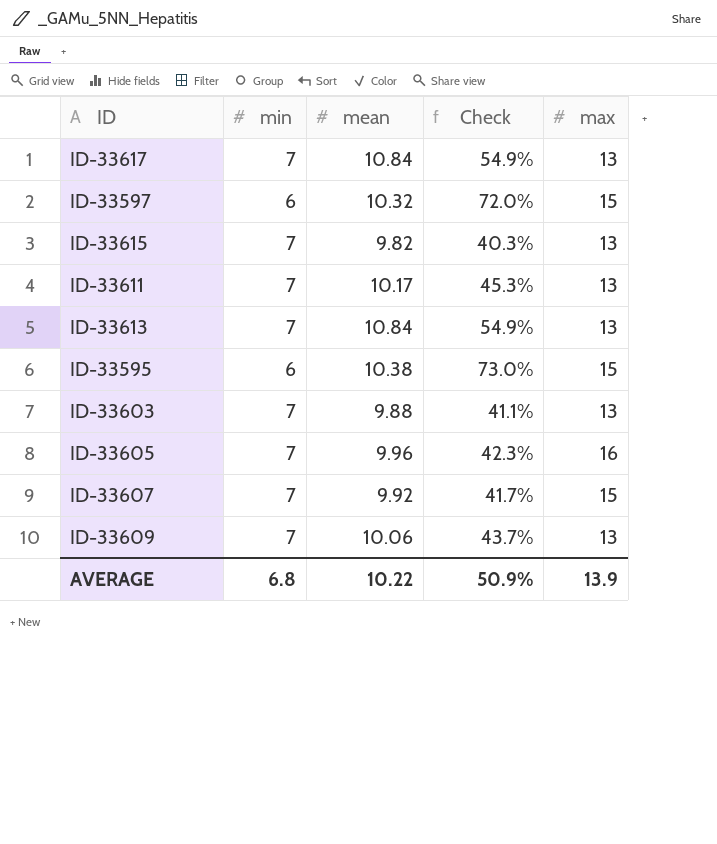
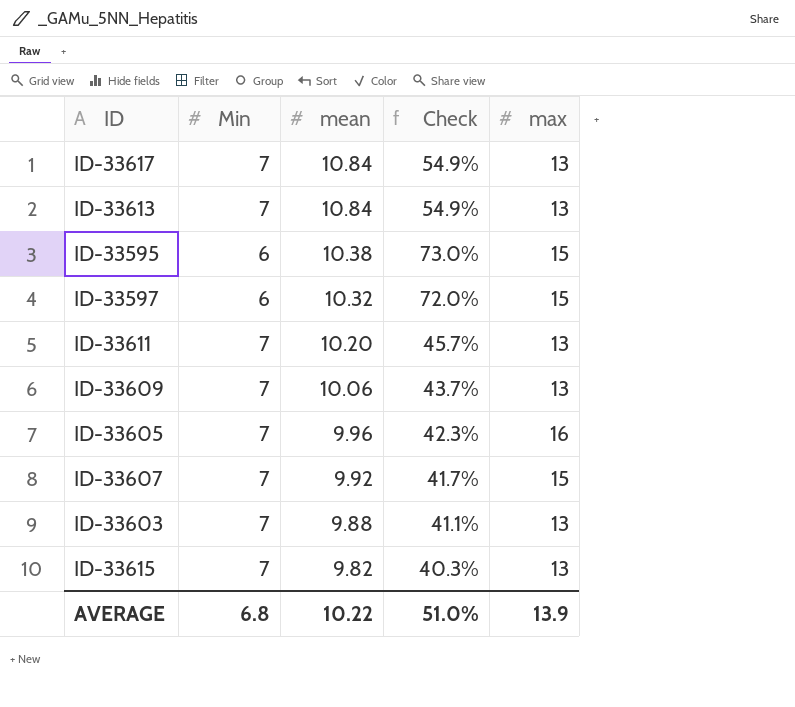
row order: none -> mean descending
column name: min -> Min
ID-33611 | mean: 10.17 -> 10.20
ID-33611 | Check: 45.3% -> 45.7%
AVERAGE | Check: 50.9% -> 51.0%

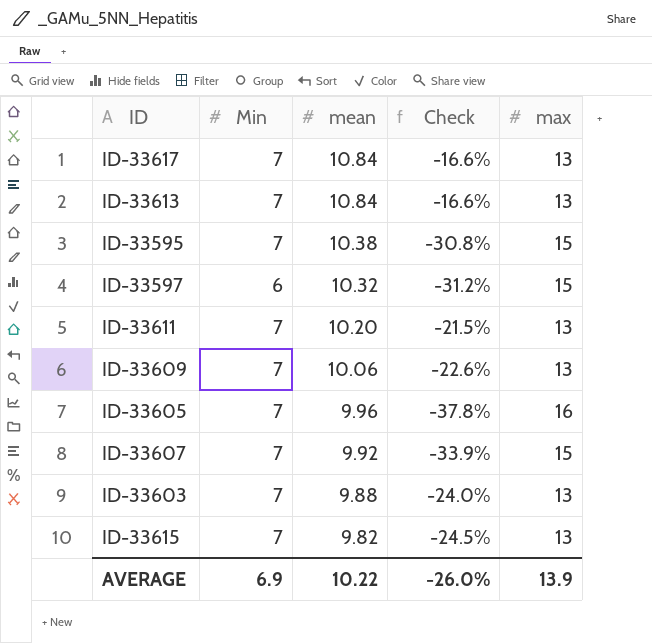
column Check | formula: ([mean] - [Min]) / [Min] -> ([mean] - [max]) / [max]
ID-33595 | Min: 6 -> 7
AVERAGE | Min: 6.8 -> 6.9
AVERAGE | Check: 51.0% -> -26.0%

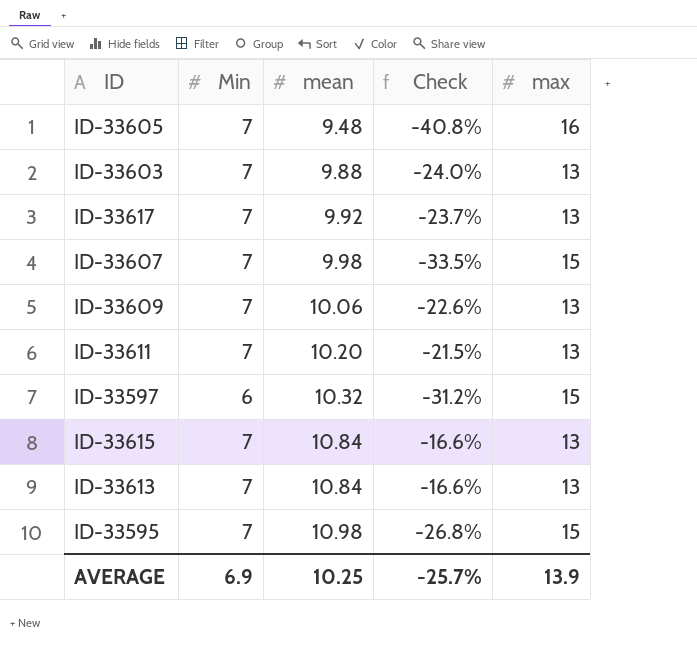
row order: mean descending -> mean ascending
ID-33605 | mean: 9.96 -> 9.48
ID-33605 | Check: -37.8% -> -40.8%
ID-33617 | mean: 10.84 -> 9.92
ID-33617 | Check: -16.6% -> -23.7%
ID-33607 | mean: 9.92 -> 9.98
ID-33607 | Check: -33.9% -> -33.5%
ID-33615 | mean: 9.82 -> 10.84
ID-33615 | Check: -24.5% -> -16.6%
ID-33595 | mean: 10.38 -> 10.98
ID-33595 | Check: -30.8% -> -26.8%
AVERAGE | mean: 10.22 -> 10.25
AVERAGE | Check: -26.0% -> -25.7%

